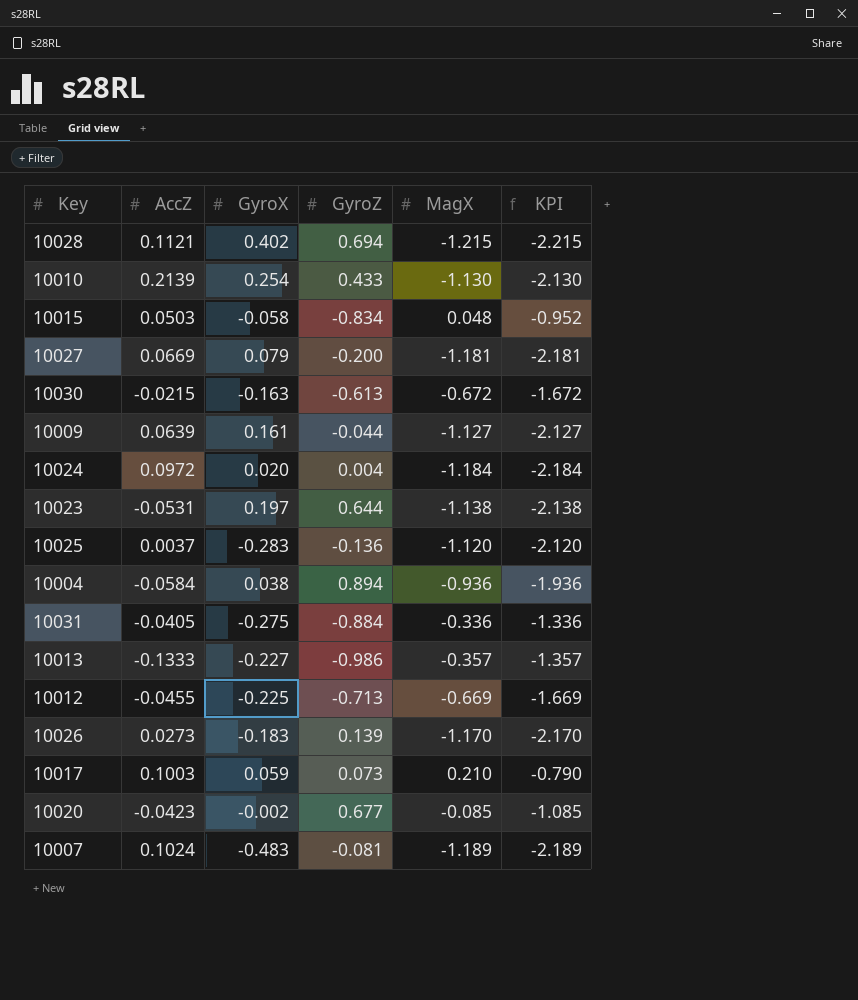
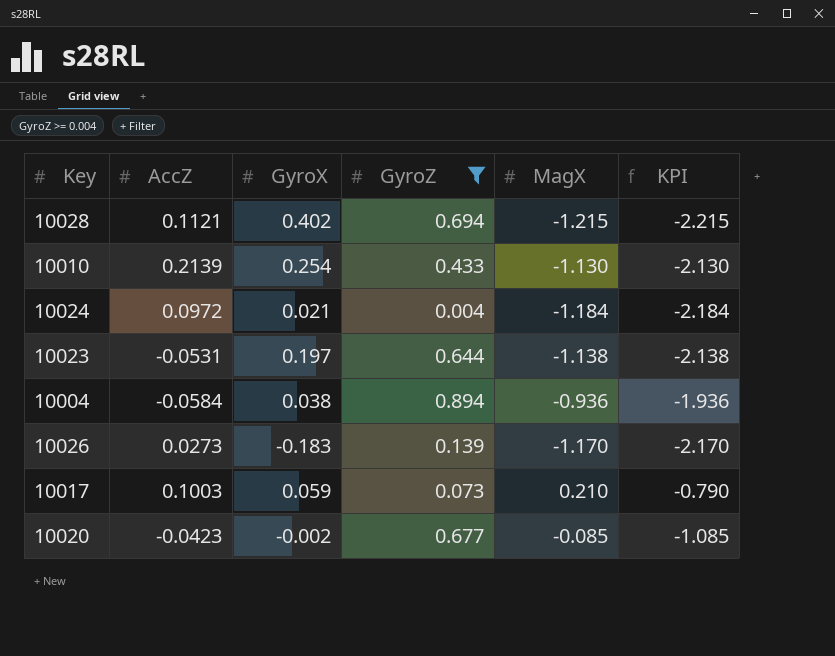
filter: none -> GyroZ >= 0.004
10024 | GyroX: 0.020 -> 0.021

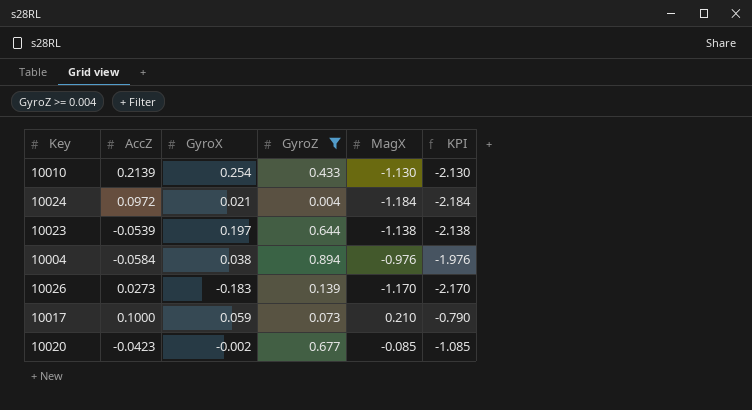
row 10028: 0.1121 | 0.402 | 0.694 | -1.215 | -2.215 -> none
10023 | AccZ: -0.0531 -> -0.0539
10004 | MagX: -0.936 -> -0.976
10004 | KPI: -1.936 -> -1.976
10017 | AccZ: 0.1003 -> 0.1000

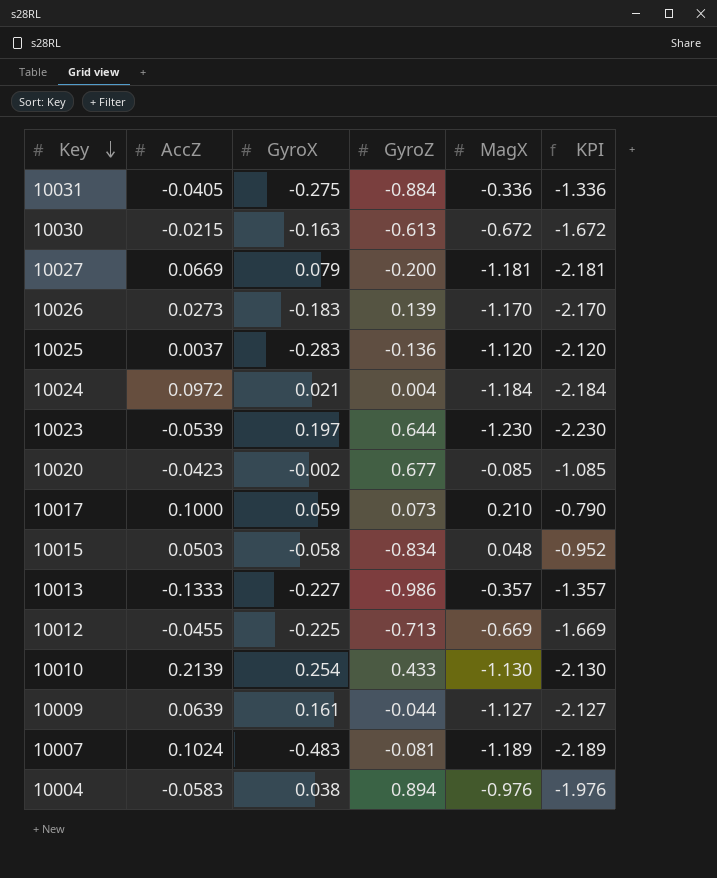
filter: GyroZ >= 0.004 -> none
row order: none -> Key descending
10023 | MagX: -1.138 -> -1.230
10023 | KPI: -2.138 -> -2.230
10004 | AccZ: -0.0584 -> -0.0583

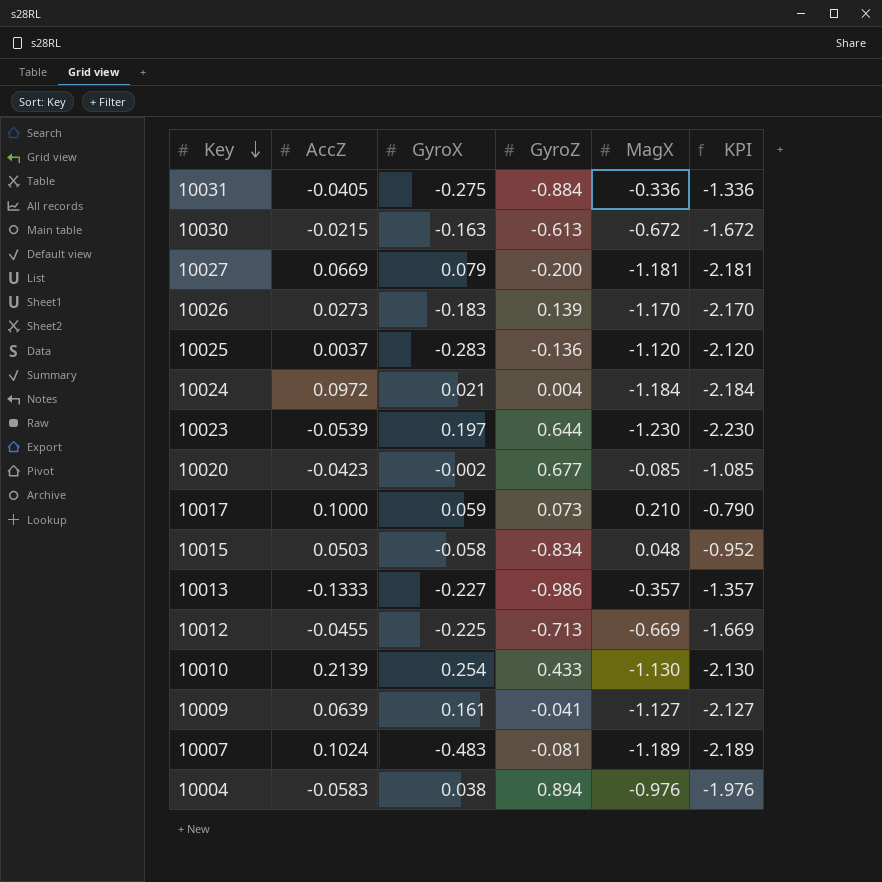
10009 | GyroZ: -0.044 -> -0.041

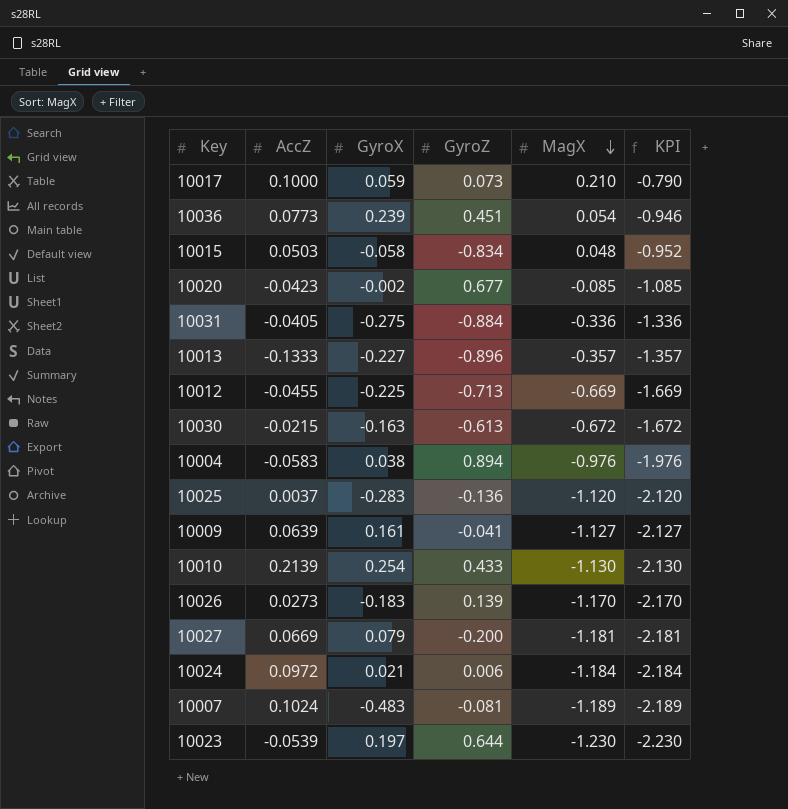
row order: Key descending -> MagX descending
row 10036: none -> 0.0773 | 0.239 | 0.451 | 0.054 | -0.946
10013 | GyroZ: -0.986 -> -0.896
10024 | GyroZ: 0.004 -> 0.006

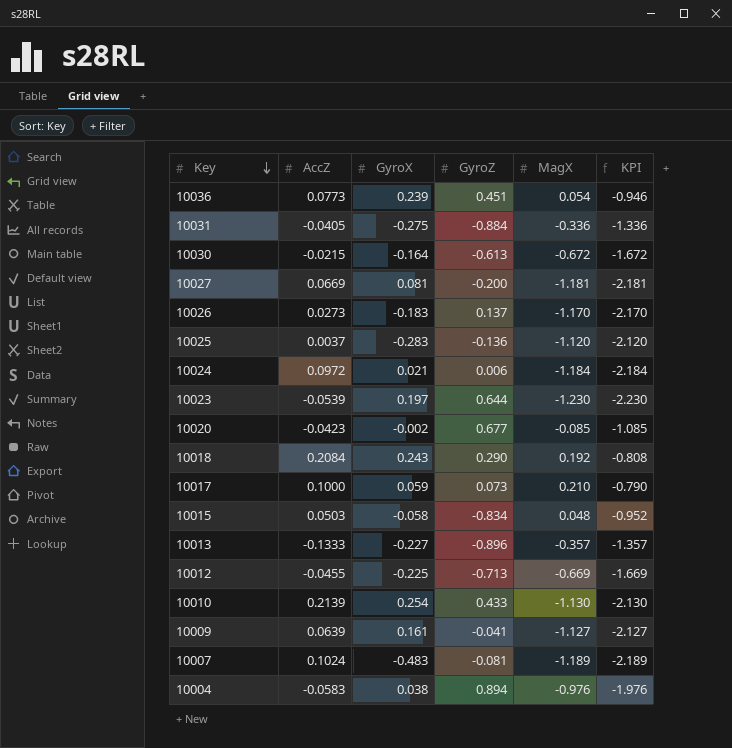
row order: MagX descending -> Key descending
10030 | GyroX: -0.163 -> -0.164
10027 | GyroX: 0.079 -> 0.081
10026 | GyroZ: 0.139 -> 0.137
row 10018: none -> 0.2084 | 0.243 | 0.290 | 0.192 | -0.808

